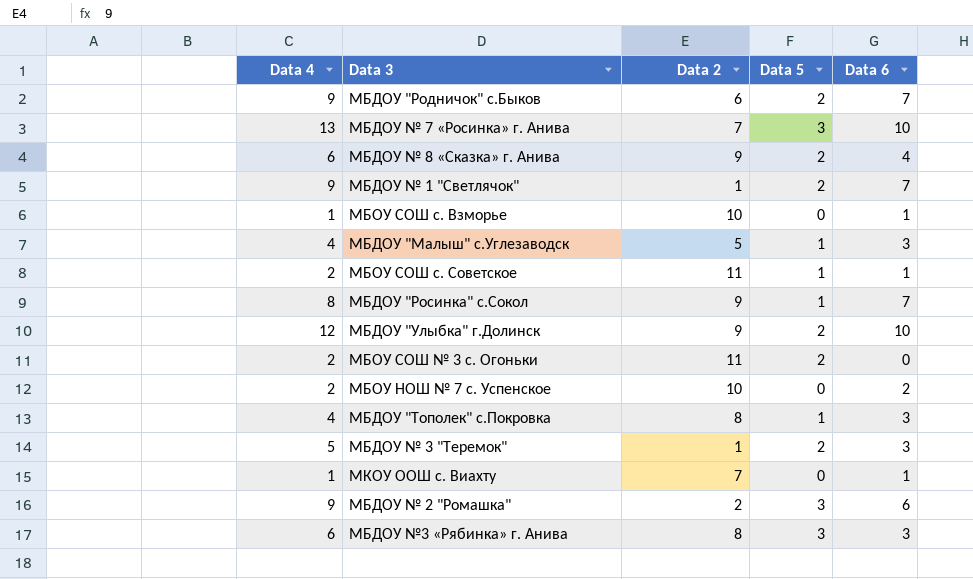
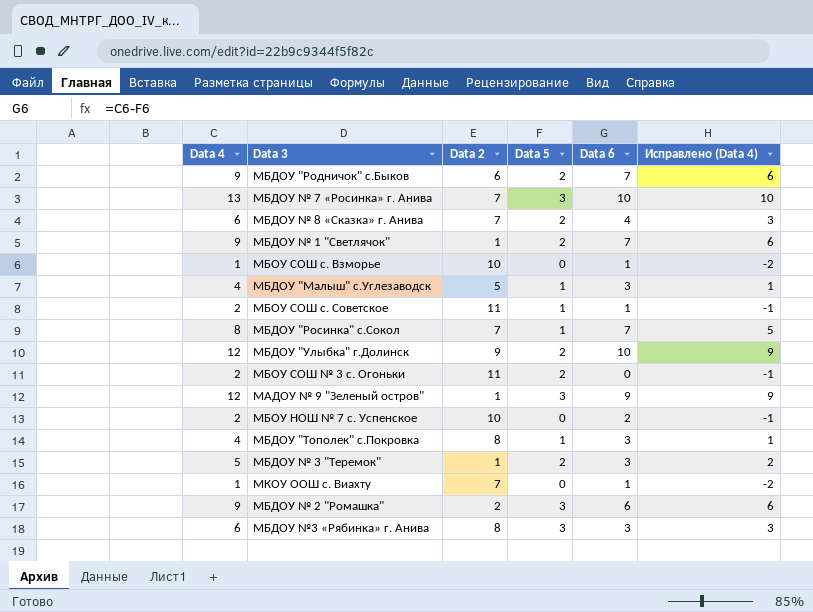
column Исправлено (Data 4) | formula: none -> [Data 4] - 3
МБДОУ № 8 «Сказка» г. Анива | Data 2: 9 -> 7
МБДОУ "Росинка" с.Сокол | Data 2: 9 -> 7
row МАДОУ № 9 "Зеленый остров": none -> 12 | 1 | 3 | 9 | 9

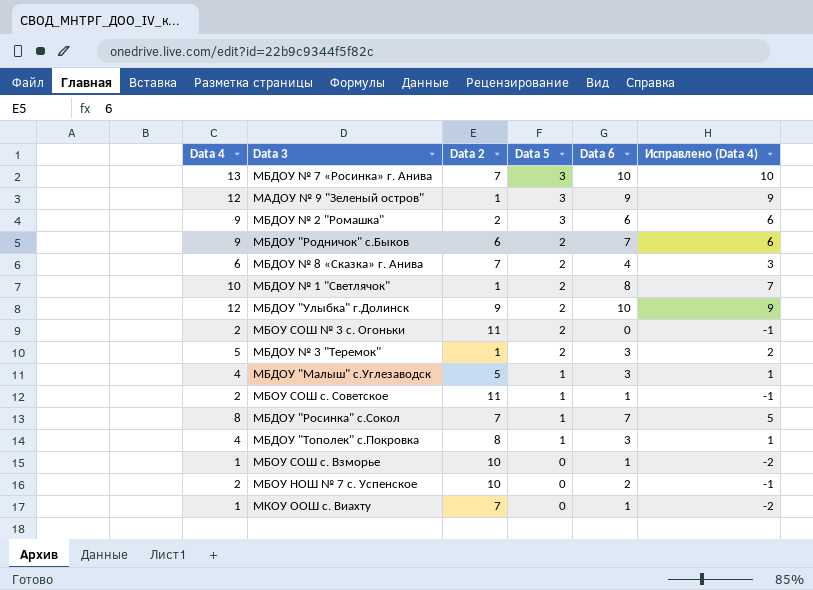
row order: none -> Data 5 descending
row МБДОУ №3 «Рябинка» г. Анива: 6 | 8 | 3 | 3 | 3 -> none
МБДОУ № 1 "Светлячок" | Data 4: 9 -> 10
МБДОУ № 1 "Светлячок" | Data 6: 7 -> 8
МБДОУ № 1 "Светлячок" | Исправлено (Data 4): 6 -> 7

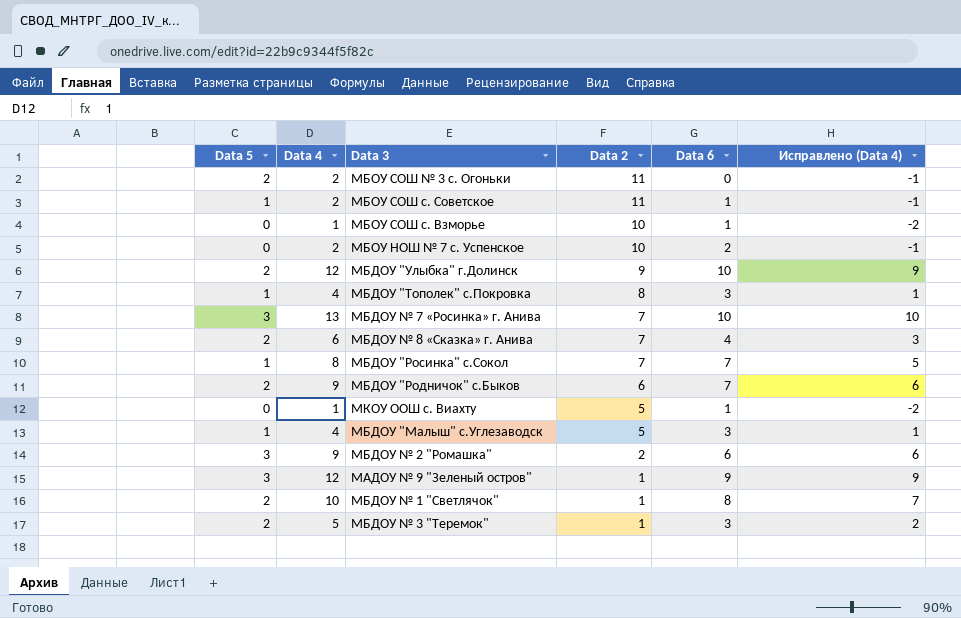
row order: Data 5 descending -> Data 2 descending
column Data 5 | position: 4 -> 1
МКОУ ООШ с. Виахту | Data 2: 7 -> 5

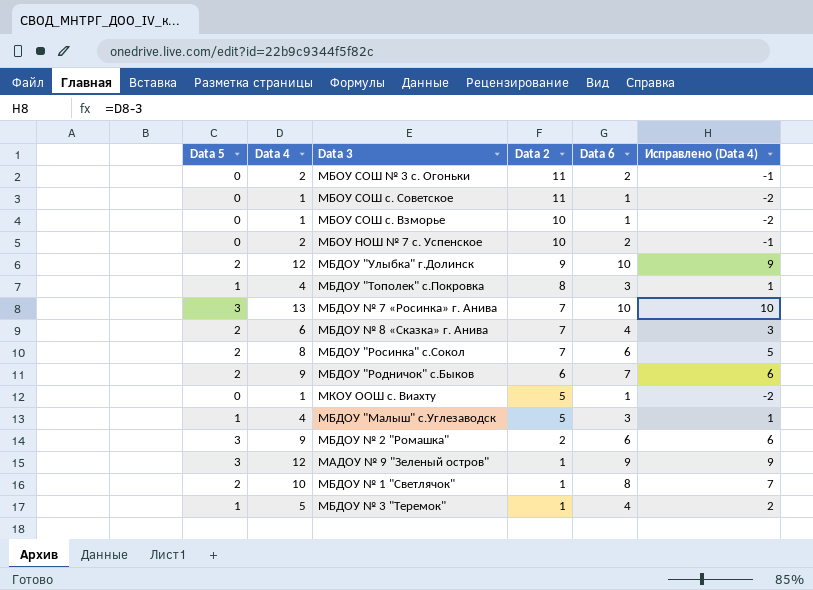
МБОУ СОШ № 3 с. Огоньки | Data 5: 2 -> 0
МБОУ СОШ № 3 с. Огоньки | Data 6: 0 -> 2
МБОУ СОШ с. Советское | Data 5: 1 -> 0
МБОУ СОШ с. Советское | Data 4: 2 -> 1
МБОУ СОШ с. Советское | Исправлено (Data 4): -1 -> -2
МБДОУ "Росинка" с.Сокол | Data 5: 1 -> 2
МБДОУ "Росинка" с.Сокол | Data 6: 7 -> 6
МБДОУ № 3 "Теремок" | Data 5: 2 -> 1
МБДОУ № 3 "Теремок" | Data 6: 3 -> 4

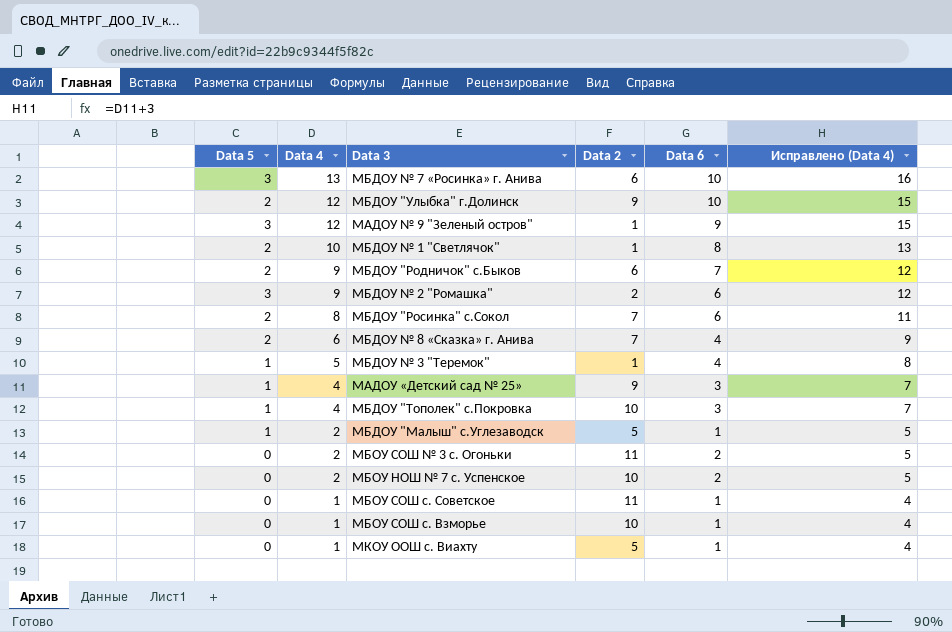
row order: Data 2 descending -> Data 4 descending
column Исправлено (Data 4) | formula: [Data 4] - 3 -> [Data 4] + 3
МБДОУ № 7 «Росинка» г. Анива | Data 2: 7 -> 6
row МАДОУ «Детский сад № 25»: none -> 1 | 4 | 9 | 3 | 7
МБДОУ "Тополек" с.Покровка | Data 2: 8 -> 10
МБДОУ "Малыш" с.Углезаводск | Data 4: 4 -> 2
МБДОУ "Малыш" с.Углезаводск | Data 6: 3 -> 1

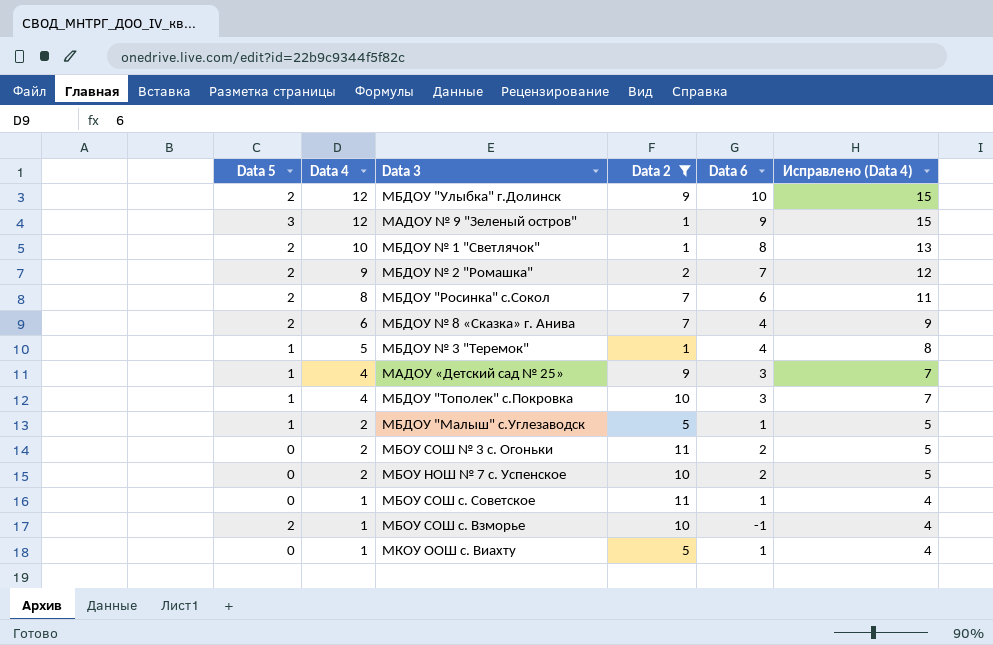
filter: none -> Data 2 != 6
МБДОУ № 2 "Ромашка" | Data 5: 3 -> 2
МБДОУ № 2 "Ромашка" | Data 6: 6 -> 7
МБОУ СОШ с. Взморье | Data 5: 0 -> 2
МБОУ СОШ с. Взморье | Data 6: 1 -> -1

